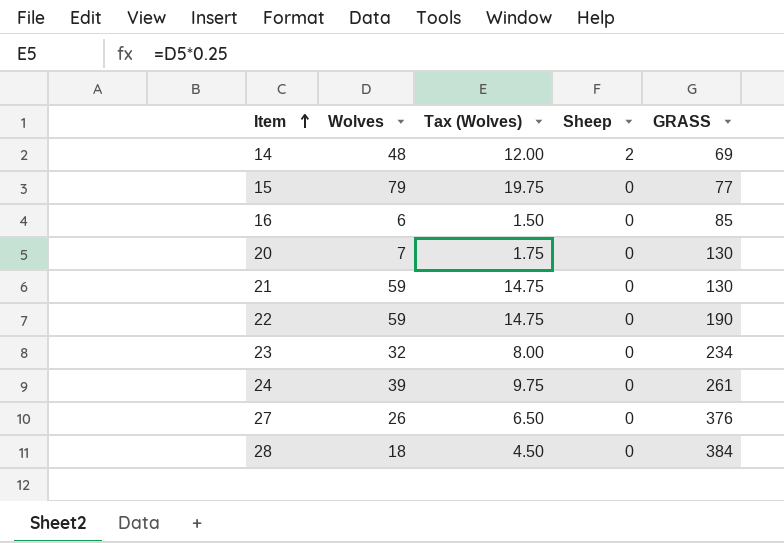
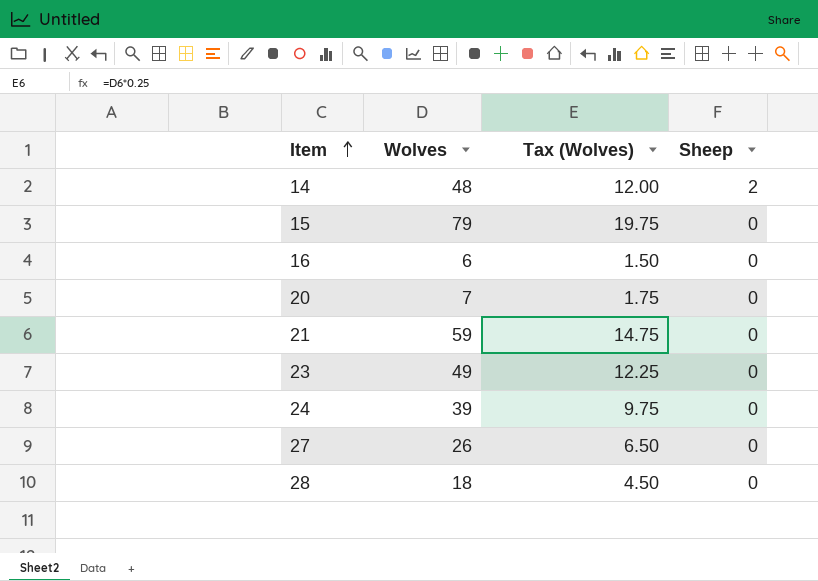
column GRASS | position: 5 -> none
row 22: 59 | 14.75 | 0 | 190 -> none
23 | Wolves: 32 -> 49
23 | Tax (Wolves): 8.00 -> 12.25

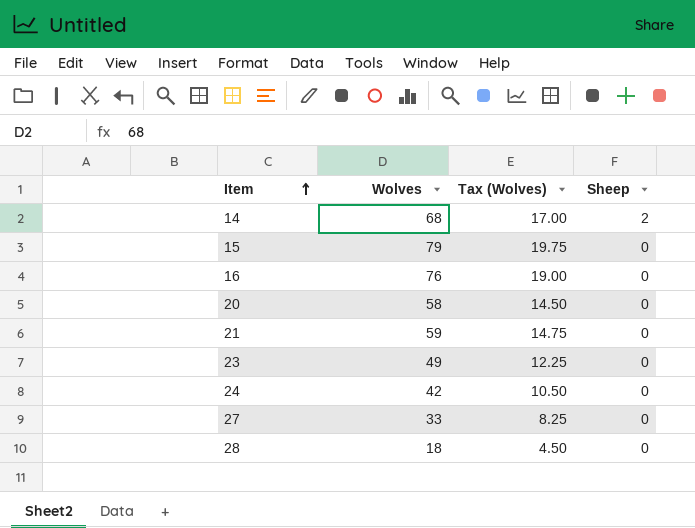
14 | Wolves: 48 -> 68
14 | Tax (Wolves): 12.00 -> 17.00
16 | Wolves: 6 -> 76
16 | Tax (Wolves): 1.50 -> 19.00
20 | Wolves: 7 -> 58
20 | Tax (Wolves): 1.75 -> 14.50
24 | Wolves: 39 -> 42
24 | Tax (Wolves): 9.75 -> 10.50
27 | Wolves: 26 -> 33
27 | Tax (Wolves): 6.50 -> 8.25

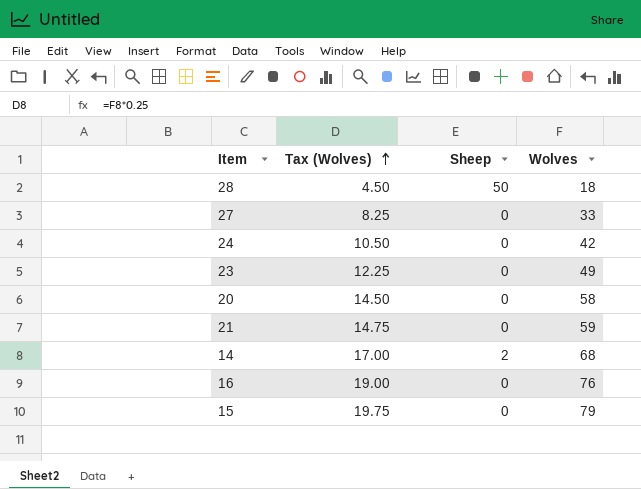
row order: Item ascending -> Tax (Wolves) ascending
column Wolves | position: 2 -> 4
28 | Sheep: 0 -> 50

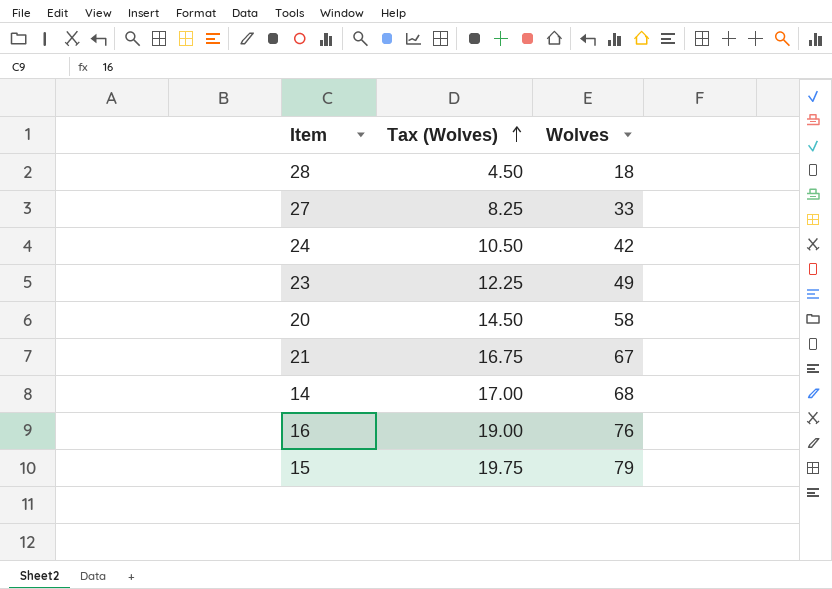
column Sheep | position: 3 -> none
21 | Tax (Wolves): 14.75 -> 16.75
21 | Wolves: 59 -> 67

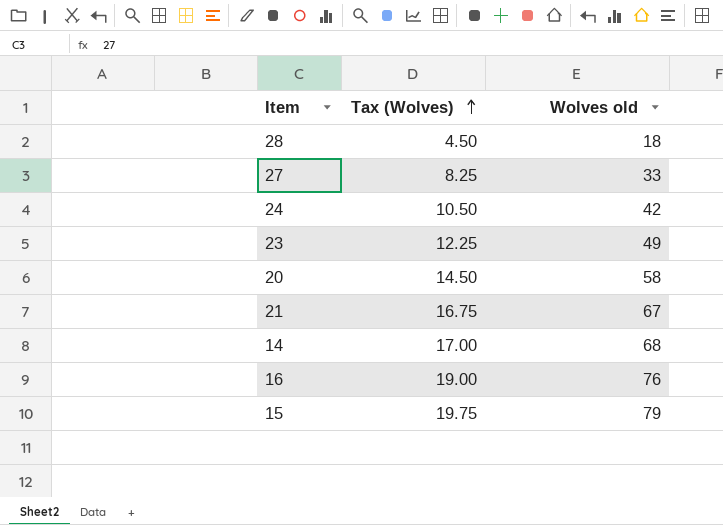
column name: Wolves -> Wolves old

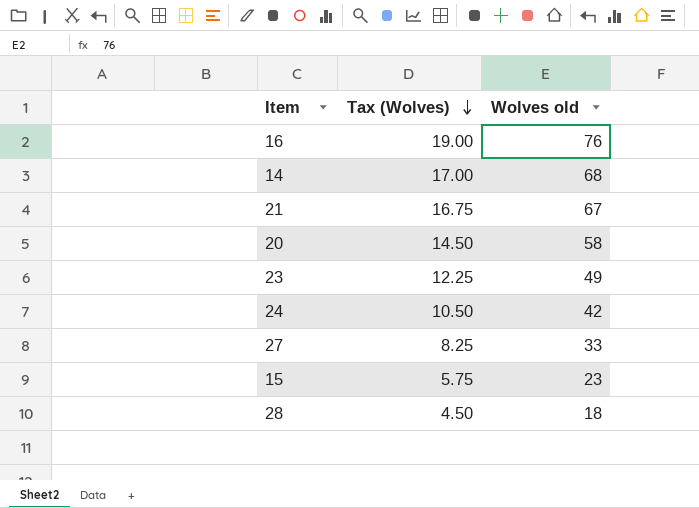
row order: Tax (Wolves) ascending -> Tax (Wolves) descending
15 | Tax (Wolves): 19.75 -> 5.75
15 | Wolves old: 79 -> 23

